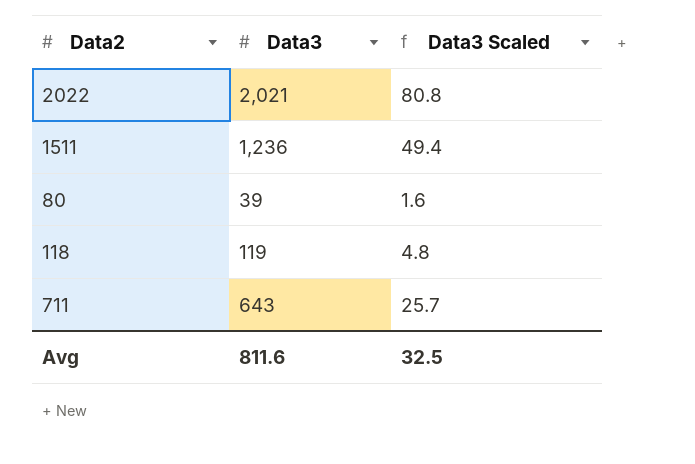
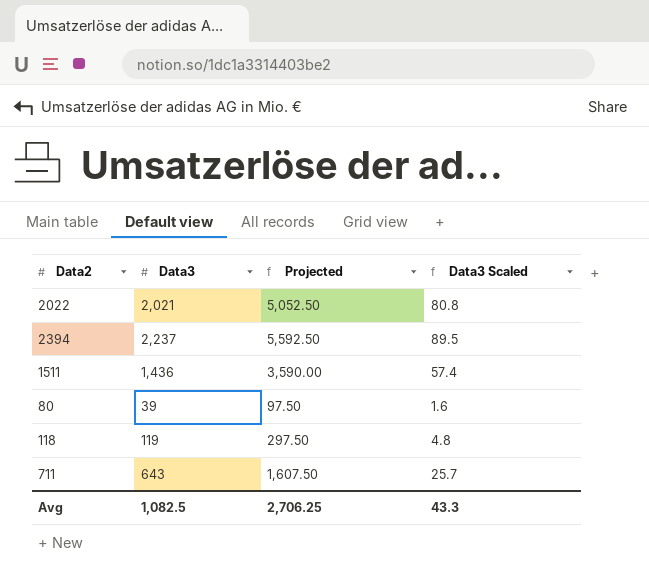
column Projected | formula: none -> [Data3] * 2.5
row 2394: none -> 2,237 | 5,592.50 | 89.5
1511 | Data3: 1,236 -> 1,436
1511 | Data3 Scaled: 49.4 -> 57.4
Avg | Data3: 811.6 -> 1,082.5
Avg | Data3 Scaled: 32.5 -> 43.3

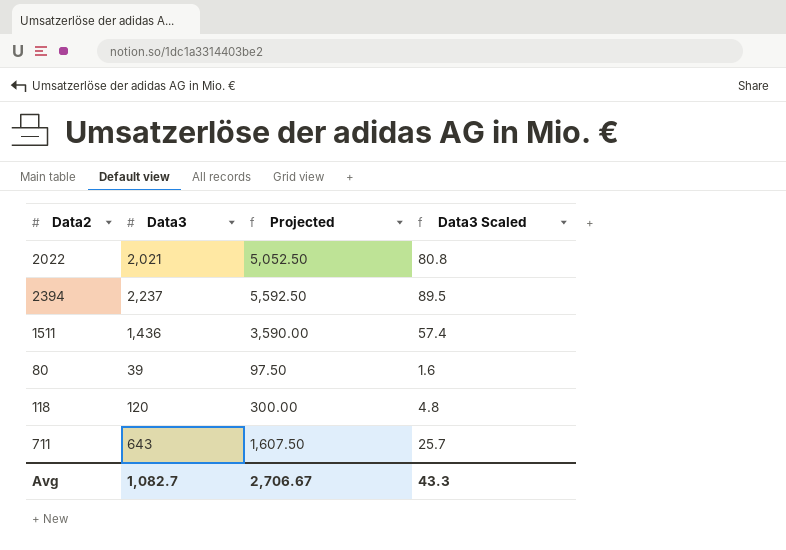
118 | Data3: 119 -> 120
118 | Projected: 297.50 -> 300.00
Avg | Data3: 1,082.5 -> 1,082.7
Avg | Projected: 2,706.25 -> 2,706.67

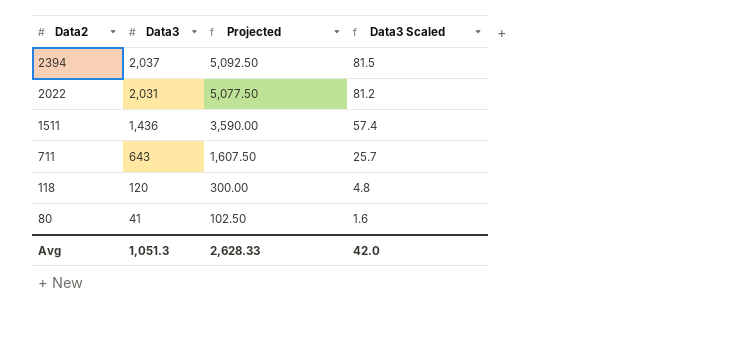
row order: none -> Data2 descending
2394 | Data3: 2,237 -> 2,037
2394 | Projected: 5,592.50 -> 5,092.50
2394 | Data3 Scaled: 89.5 -> 81.5
2022 | Data3: 2,021 -> 2,031
2022 | Projected: 5,052.50 -> 5,077.50
2022 | Data3 Scaled: 80.8 -> 81.2
80 | Data3: 39 -> 41
80 | Projected: 97.50 -> 102.50
Avg | Data3: 1,082.7 -> 1,051.3
Avg | Projected: 2,706.67 -> 2,628.33
Avg | Data3 Scaled: 43.3 -> 42.0

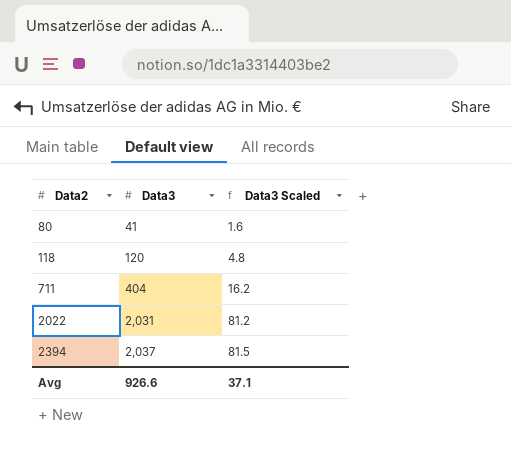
row order: Data2 descending -> Data2 ascending
column Projected | formula: [Data3] * 2.5 -> none
row 1511: 1,436 | 3,590.00 | 57.4 -> none
711 | Data3: 643 -> 404
711 | Data3 Scaled: 25.7 -> 16.2
Avg | Data3: 1,051.3 -> 926.6
Avg | Data3 Scaled: 42.0 -> 37.1

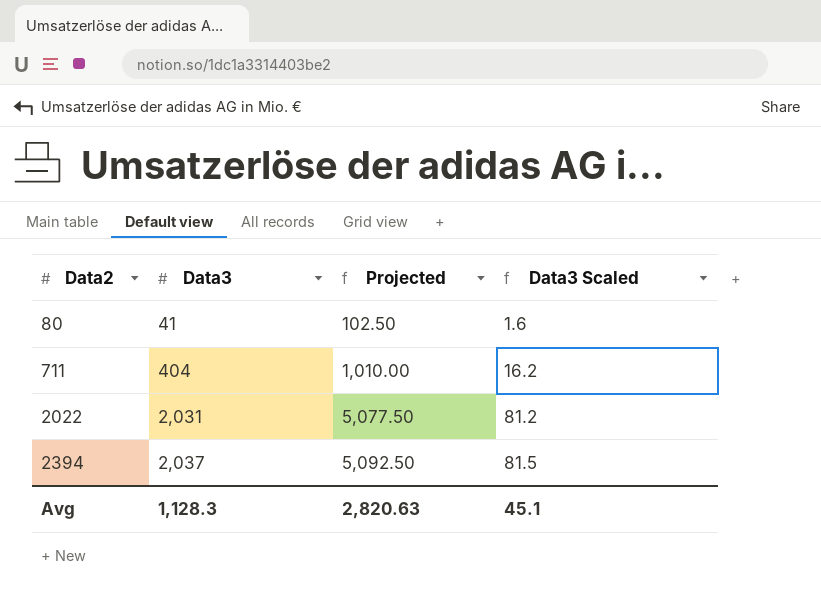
column Projected | formula: none -> [Data3] * 2.5
row 118: 120 | 4.8 -> none
Avg | Data3: 926.6 -> 1,128.3
Avg | Data3 Scaled: 37.1 -> 45.1

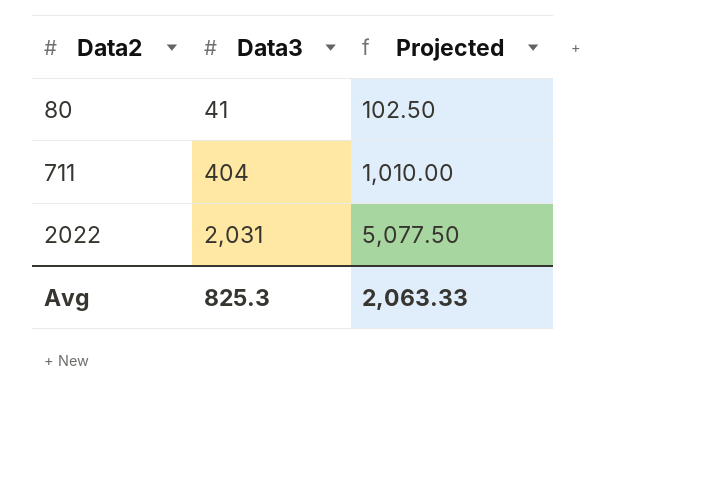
column Data3 Scaled | formula: [Data3] * 0.04 -> none
row 2394: 2,037 | 5,092.50 | 81.5 -> none
Avg | Data3: 1,128.3 -> 825.3
Avg | Projected: 2,820.63 -> 2,063.33

